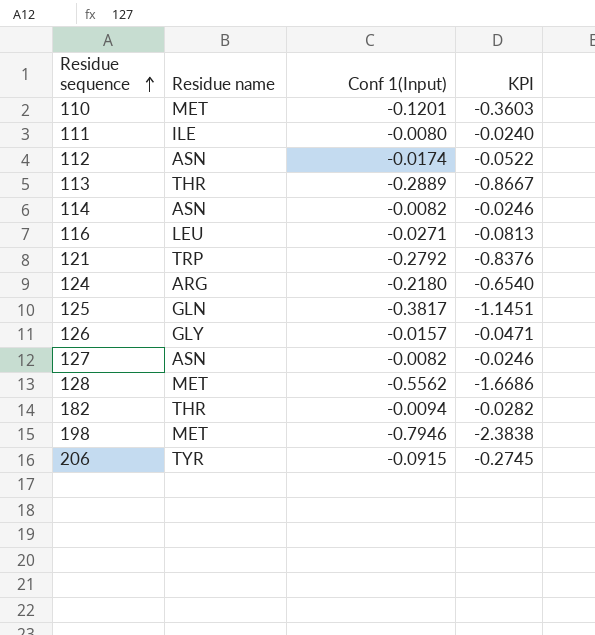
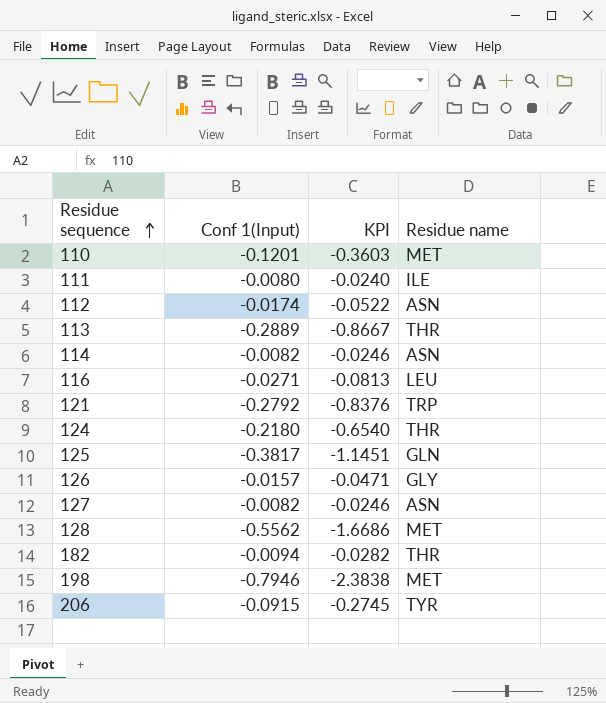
column Residue name | position: 2 -> 4
124 | Residue name: ARG -> THR

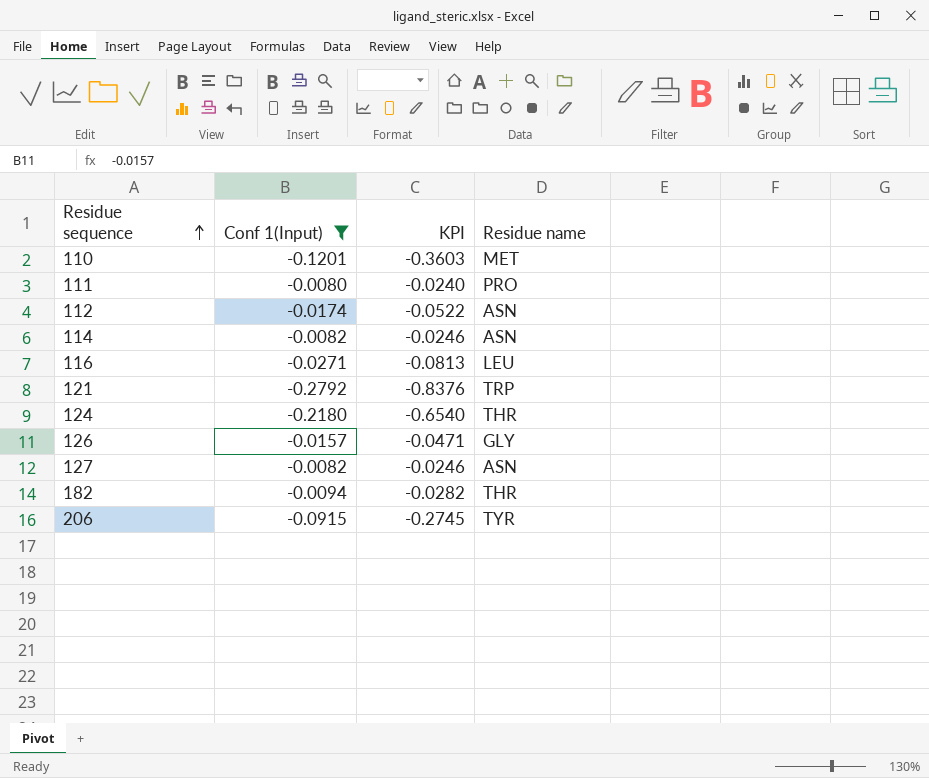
filter: none -> Conf 1(Input) >= -0.2792
111 | Residue name: ILE -> PRO

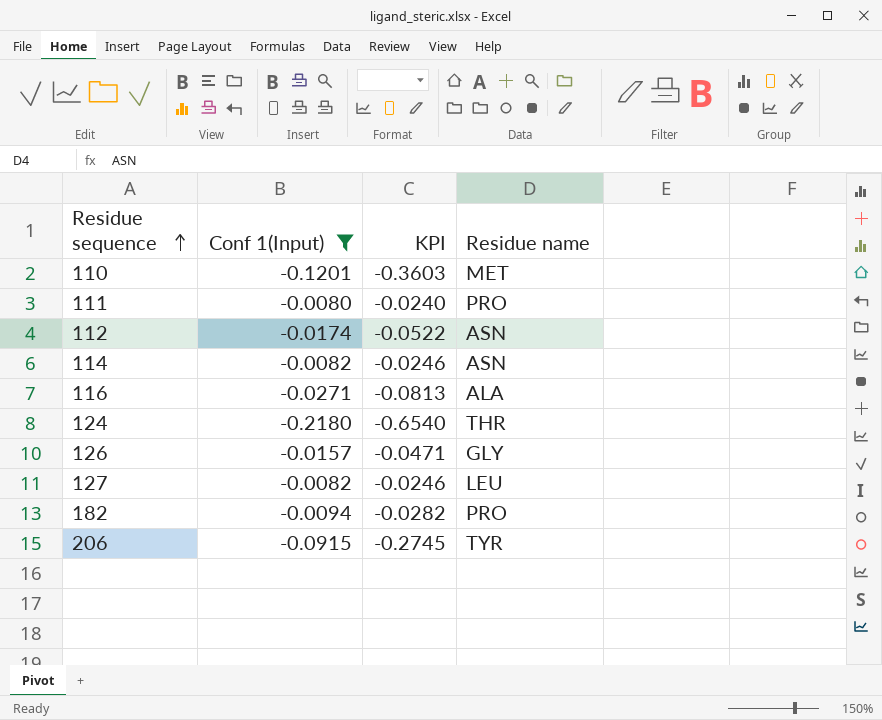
row 121: -0.2792 | -0.8376 | TRP -> none
116 | Residue name: LEU -> ALA
127 | Residue name: ASN -> LEU
182 | Residue name: THR -> PRO

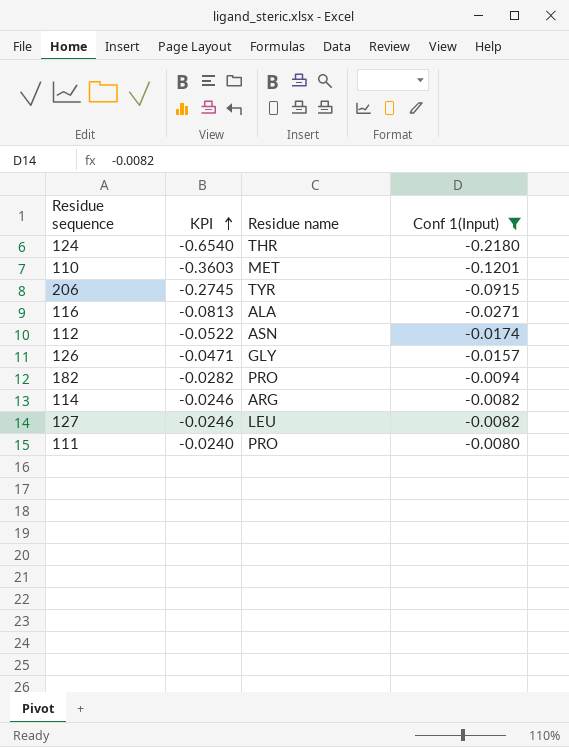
row order: Residue sequence ascending -> KPI ascending
column Conf 1(Input) | position: 2 -> 4
114 | Residue name: ASN -> ARG

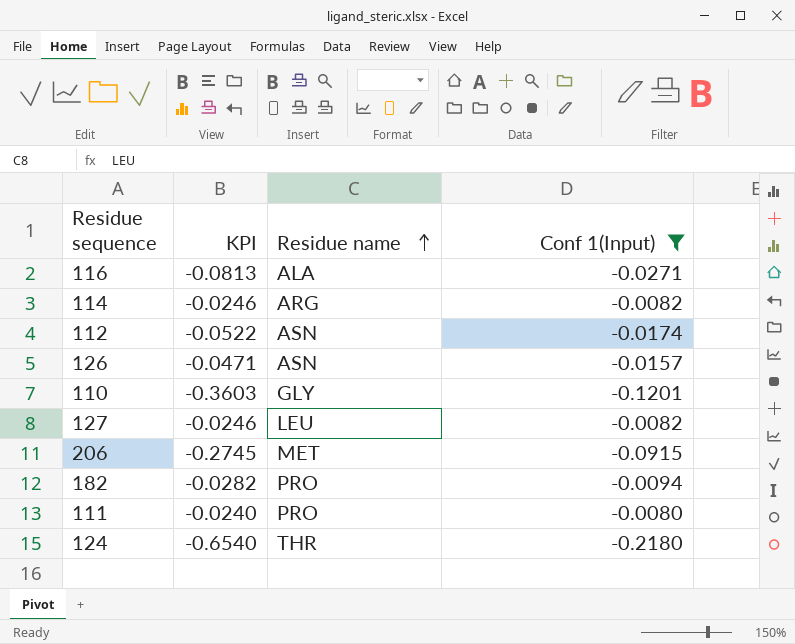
row order: KPI ascending -> Residue name ascending
126 | Residue name: GLY -> ASN
110 | Residue name: MET -> GLY
206 | Residue name: TYR -> MET

